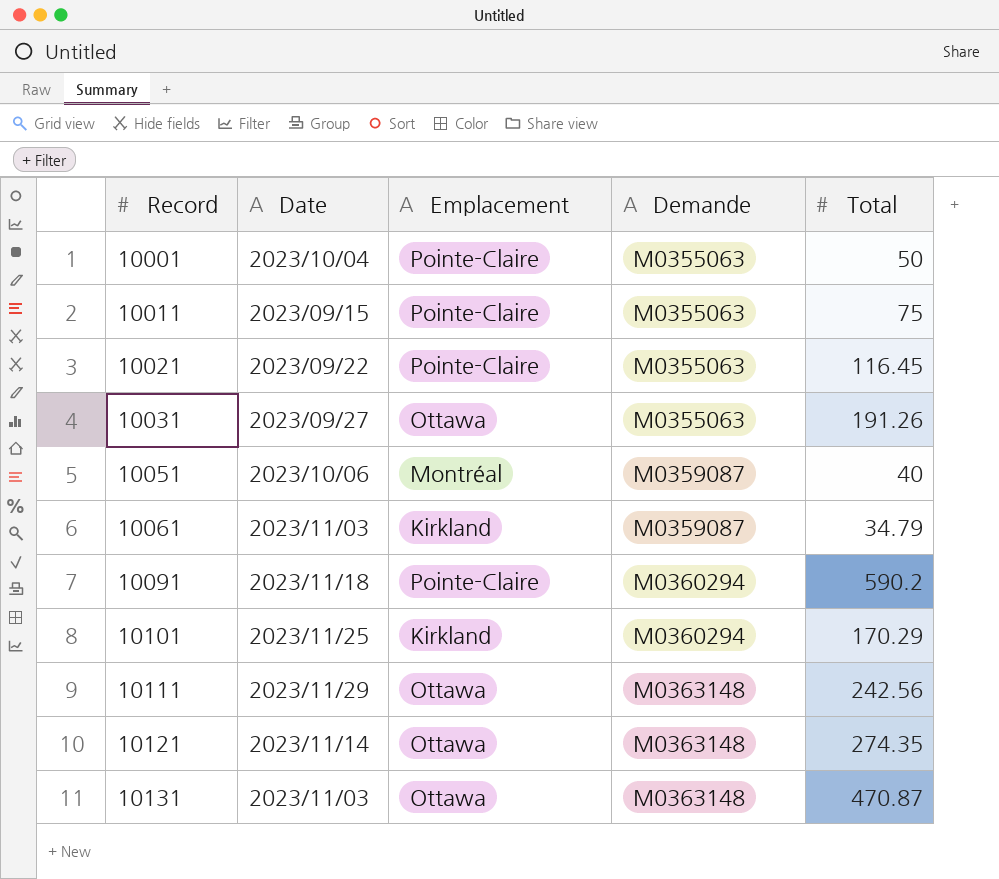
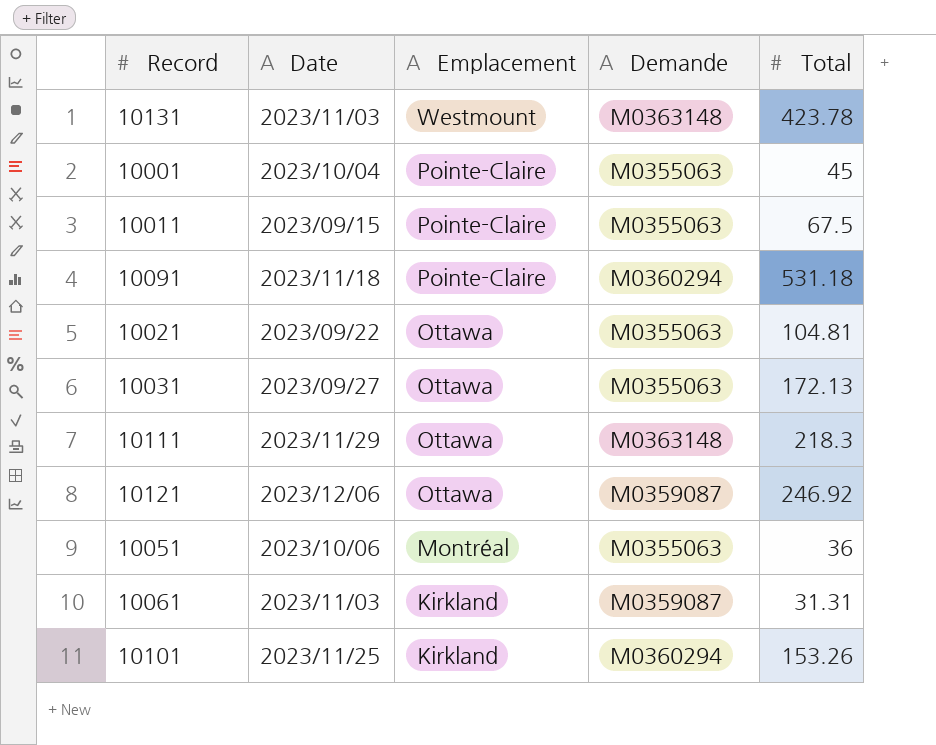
row order: Record ascending -> Emplacement descending
10131 | Emplacement: Ottawa -> Westmount
10131 | Total: 470.87 -> 423.78
10001 | Total: 50 -> 45
10011 | Total: 75 -> 67.5
10091 | Total: 590.2 -> 531.18
10021 | Emplacement: Pointe-Claire -> Ottawa
10021 | Total: 116.45 -> 104.81
10031 | Total: 191.26 -> 172.13
10111 | Total: 242.56 -> 218.3
10121 | Date: 2023/11/14 -> 2023/12/06
10121 | Demande: M0363148 -> M0359087
10121 | Total: 274.35 -> 246.92
10051 | Demande: M0359087 -> M0355063
10051 | Total: 40 -> 36
10061 | Total: 34.79 -> 31.31
10101 | Total: 170.29 -> 153.26

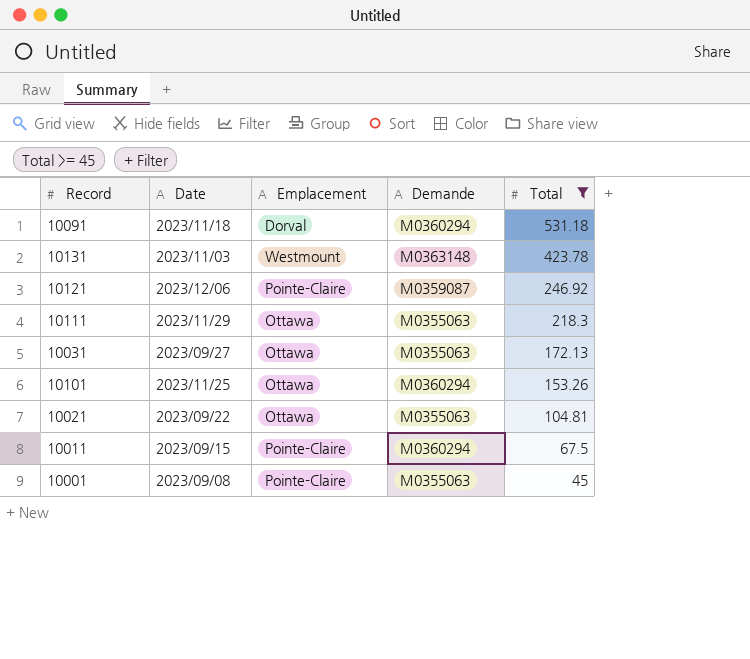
filter: none -> Total >= 45
row order: Emplacement descending -> Total descending
10091 | Emplacement: Pointe-Claire -> Dorval
10121 | Emplacement: Ottawa -> Pointe-Claire
10111 | Demande: M0363148 -> M0355063
10101 | Emplacement: Kirkland -> Ottawa
10011 | Demande: M0355063 -> M0360294
10001 | Date: 2023/10/04 -> 2023/09/08

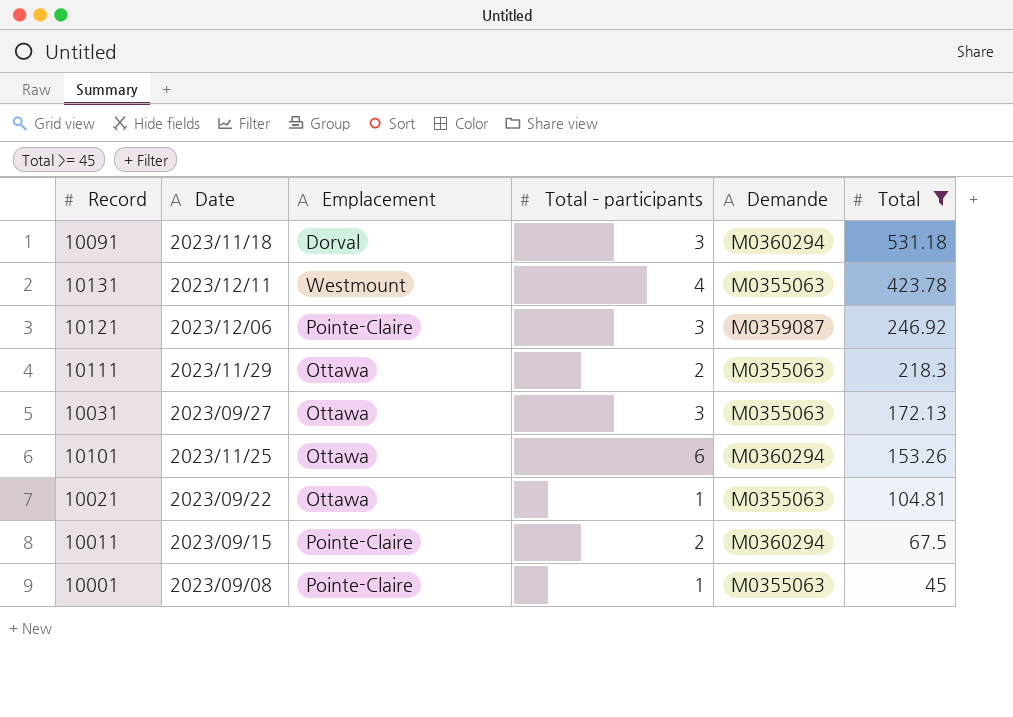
column Total – participants | position: none -> 4
10131 | Date: 2023/11/03 -> 2023/12/11
10131 | Demande: M0363148 -> M0355063

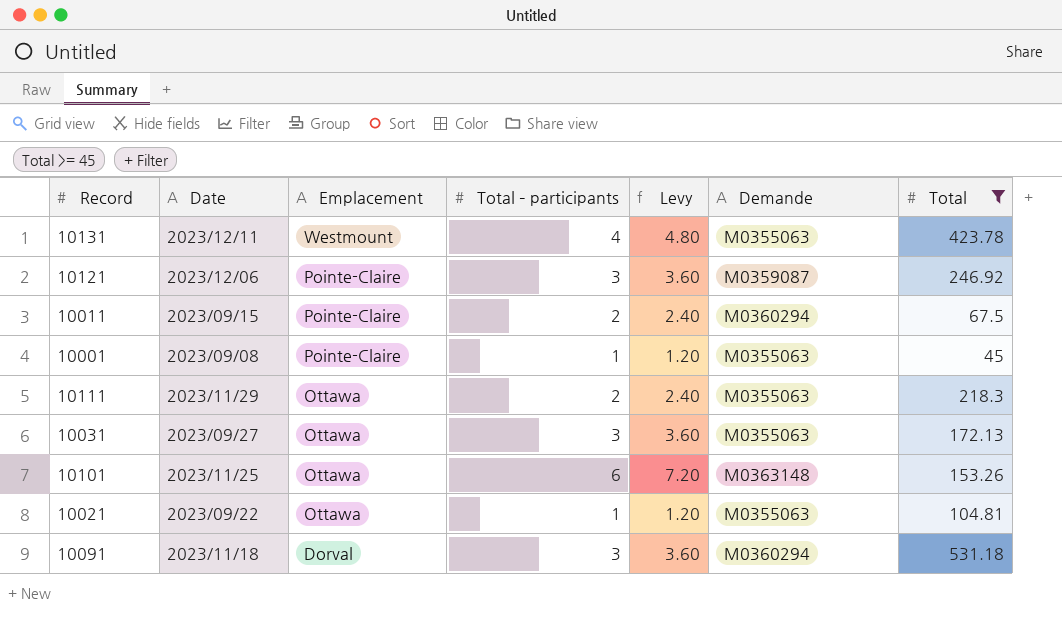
row order: Total descending -> Emplacement descending
column Levy | formula: none -> [Total – participants] * 1.2
10101 | Demande: M0360294 -> M0363148

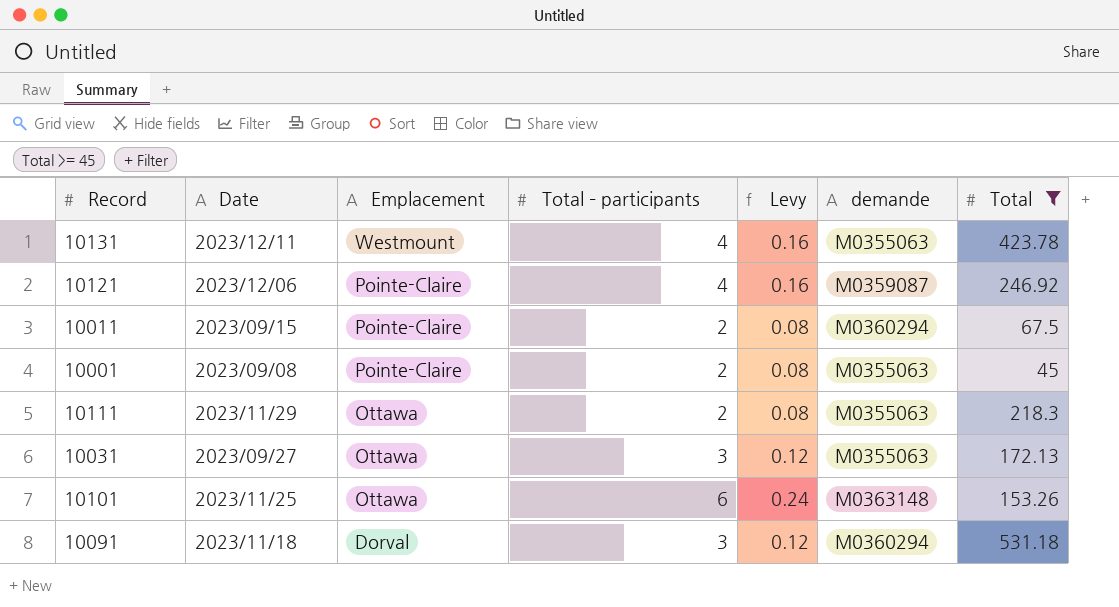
column Levy | formula: [Total – participants] * 1.2 -> [Total – participants] * 0.04
column name: Demande -> demande
row 10021: 2023/09/22 | Ottawa | 1 | 1.20 | M0355063 | 104.81 -> none
10121 | Total – participants: 3 -> 4
10001 | Total – participants: 1 -> 2

